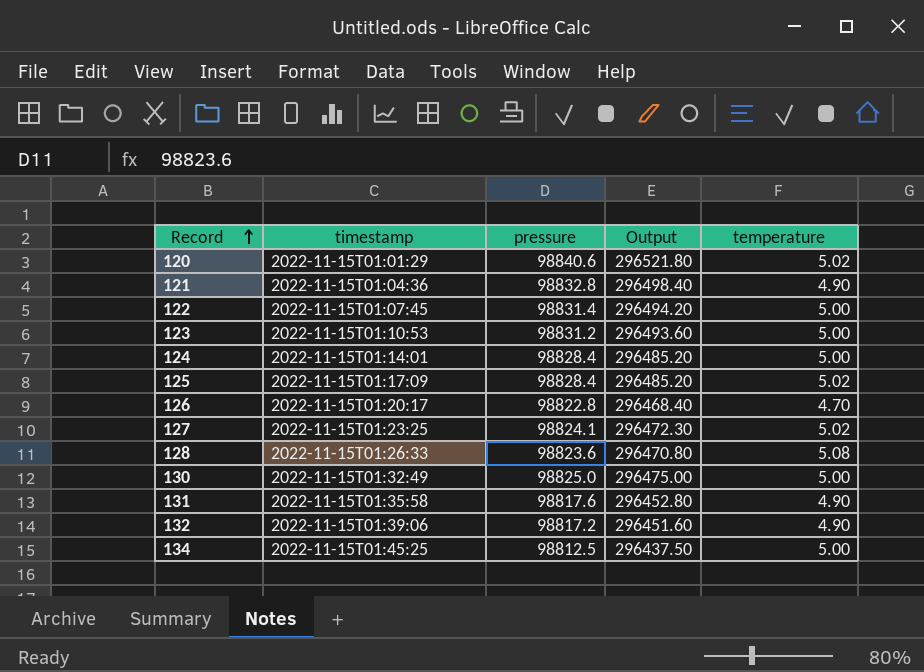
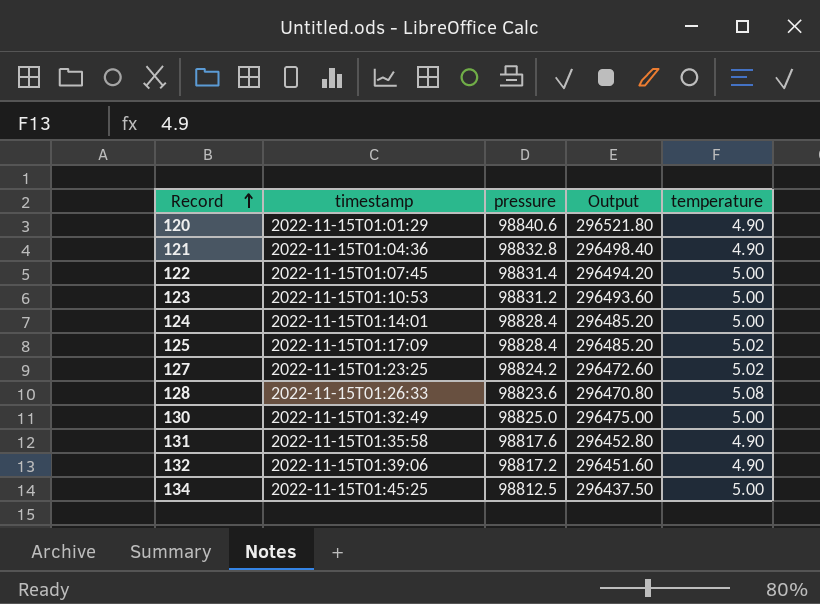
row 126: 2022-11-15T01:20:17 | 98822.8 | 296468.40 | 4.70 -> none
120 | temperature: 5.02 -> 4.90
127 | pressure: 98824.1 -> 98824.2
127 | Output: 296472.30 -> 296472.60

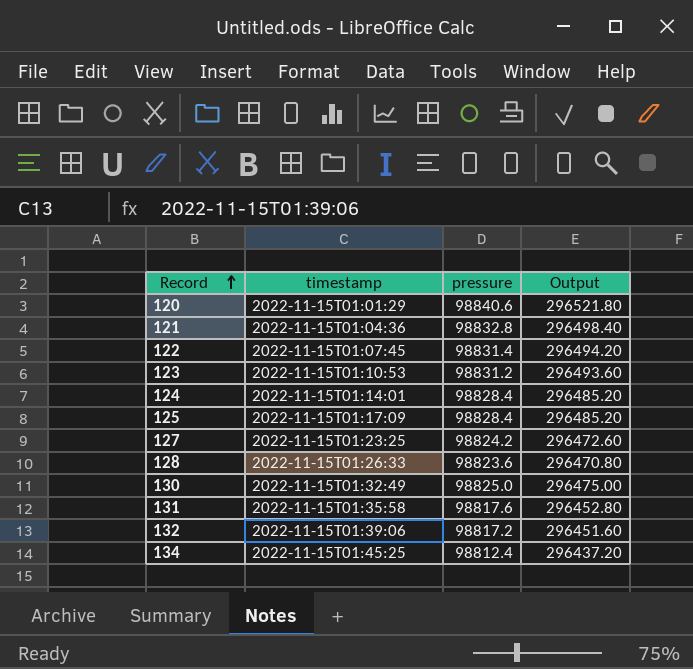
column temperature | position: 5 -> none
134 | pressure: 98812.5 -> 98812.4
134 | Output: 296437.50 -> 296437.20

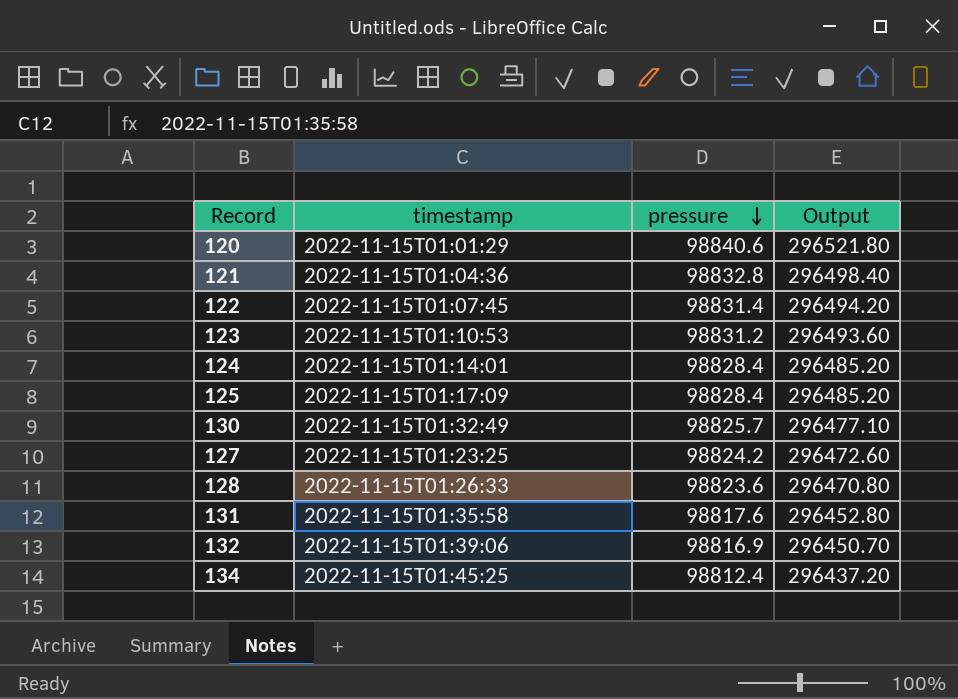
row order: Record ascending -> pressure descending
130 | pressure: 98825.0 -> 98825.7
130 | Output: 296475.00 -> 296477.10
132 | pressure: 98817.2 -> 98816.9
132 | Output: 296451.60 -> 296450.70

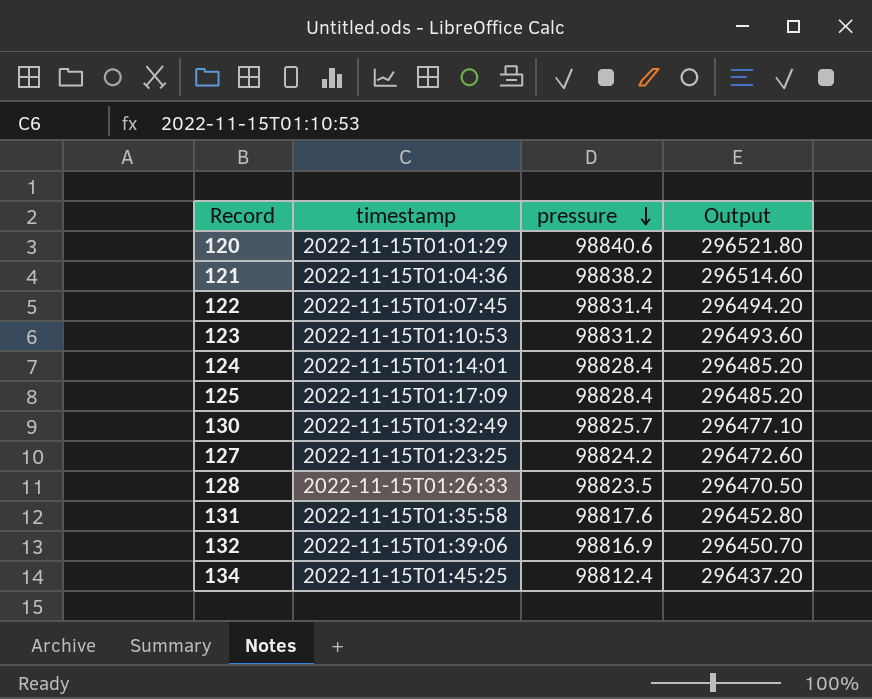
121 | pressure: 98832.8 -> 98838.2
121 | Output: 296498.40 -> 296514.60
128 | pressure: 98823.6 -> 98823.5
128 | Output: 296470.80 -> 296470.50

